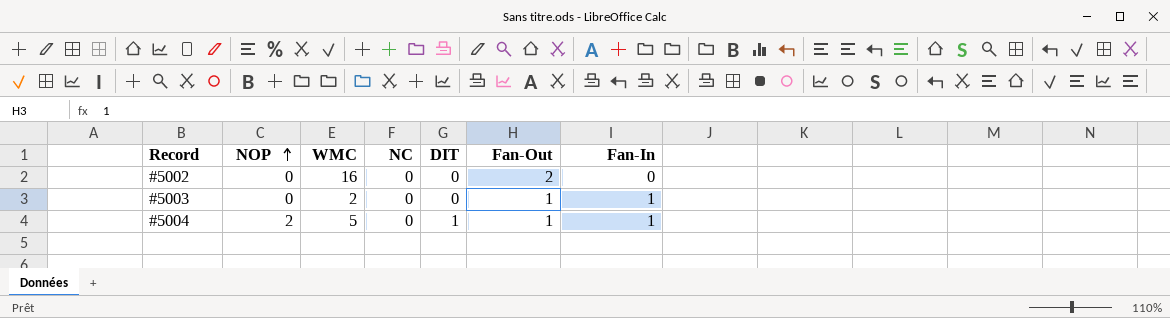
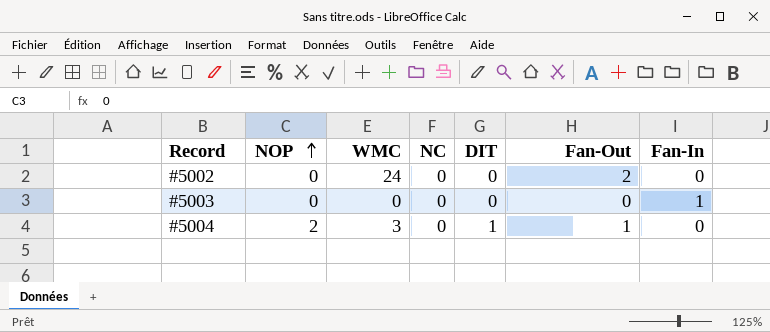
#5002 | WMC: 16 -> 24
#5003 | WMC: 2 -> 0
#5003 | Fan-Out: 1 -> 0
#5004 | WMC: 5 -> 3
#5004 | Fan-In: 1 -> 0

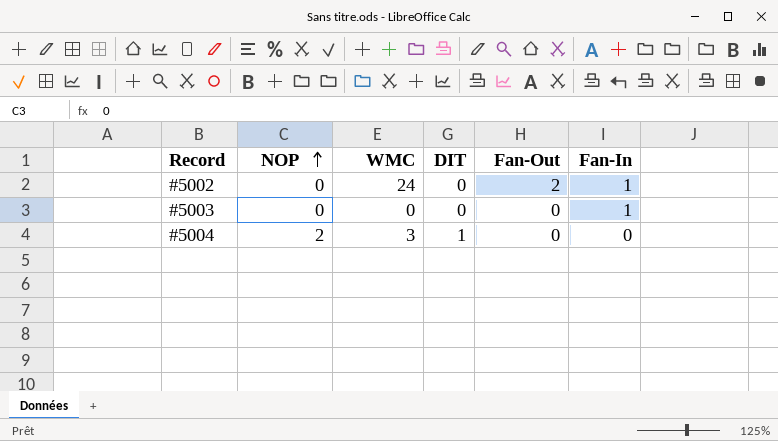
column NC | position: 4 -> none
#5002 | Fan-In: 0 -> 1
#5004 | Fan-Out: 1 -> 0

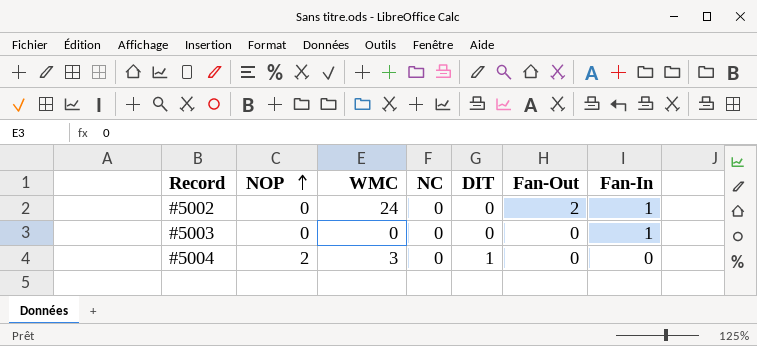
column NC | position: none -> 4

